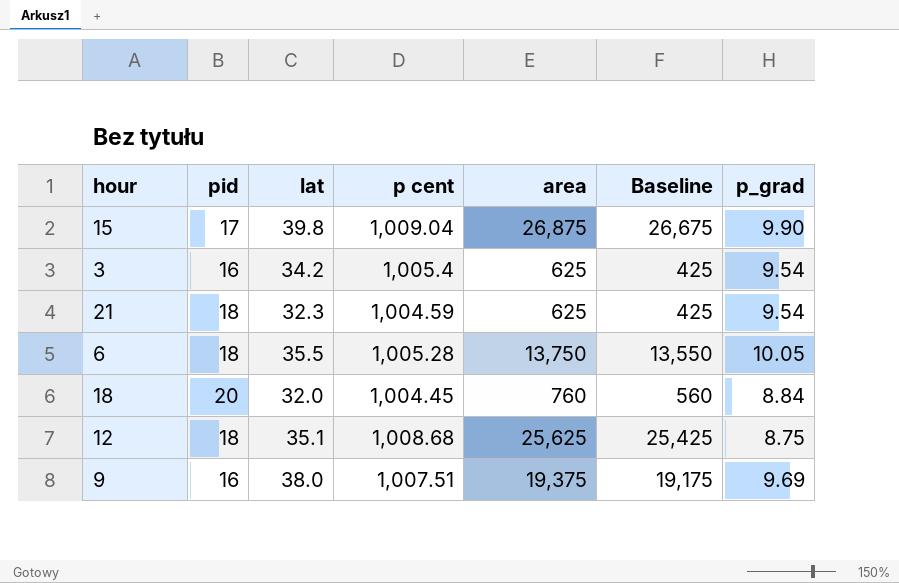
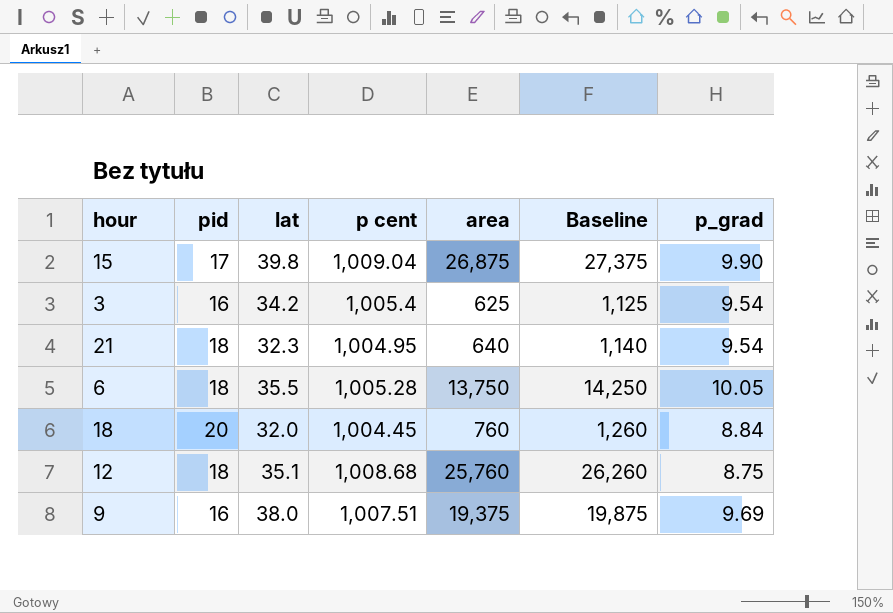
column Baseline | formula: [area] - 200 -> [area] + 500
21 | p cent: 1,004.59 -> 1,004.95
21 | area: 625 -> 640
12 | area: 25,625 -> 25,760

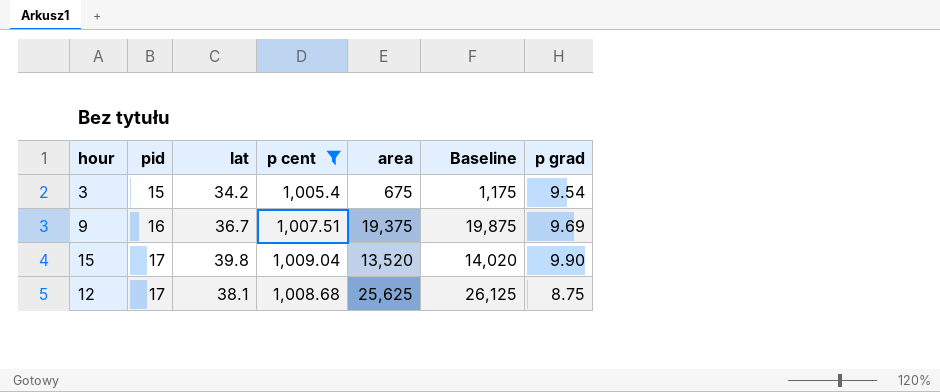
filter: none -> p cent >= 1,005.4
row order: none -> pid ascending
column name: p_grad -> p grad
3 | pid: 16 -> 15
3 | area: 625 -> 675
3 | Baseline: 1,125 -> 1,175
9 | lat: 38.0 -> 36.7
15 | area: 26,875 -> 13,520
15 | Baseline: 27,375 -> 14,020
12 | pid: 18 -> 17
12 | lat: 35.1 -> 38.1
12 | area: 25,760 -> 25,625
12 | Baseline: 26,260 -> 26,125

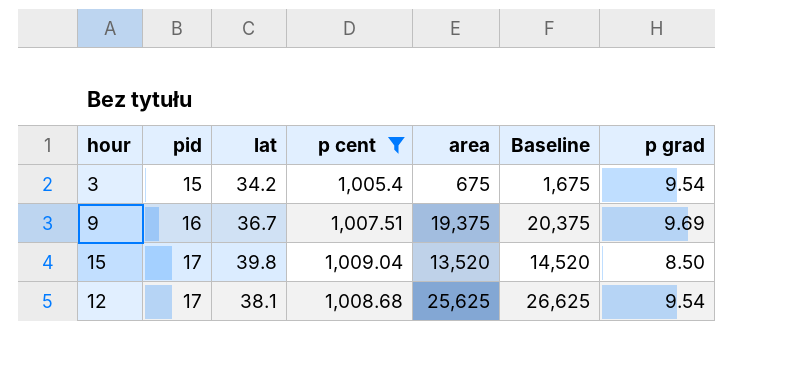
column Baseline | formula: [area] + 500 -> [area] + 1000
15 | p grad: 9.90 -> 8.50
12 | p grad: 8.75 -> 9.54

